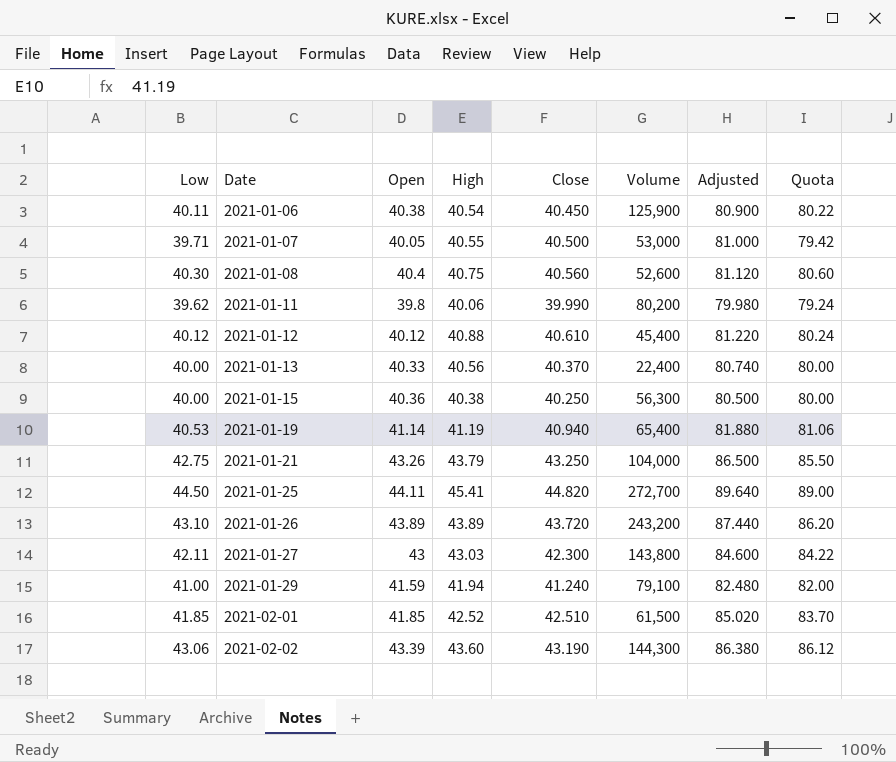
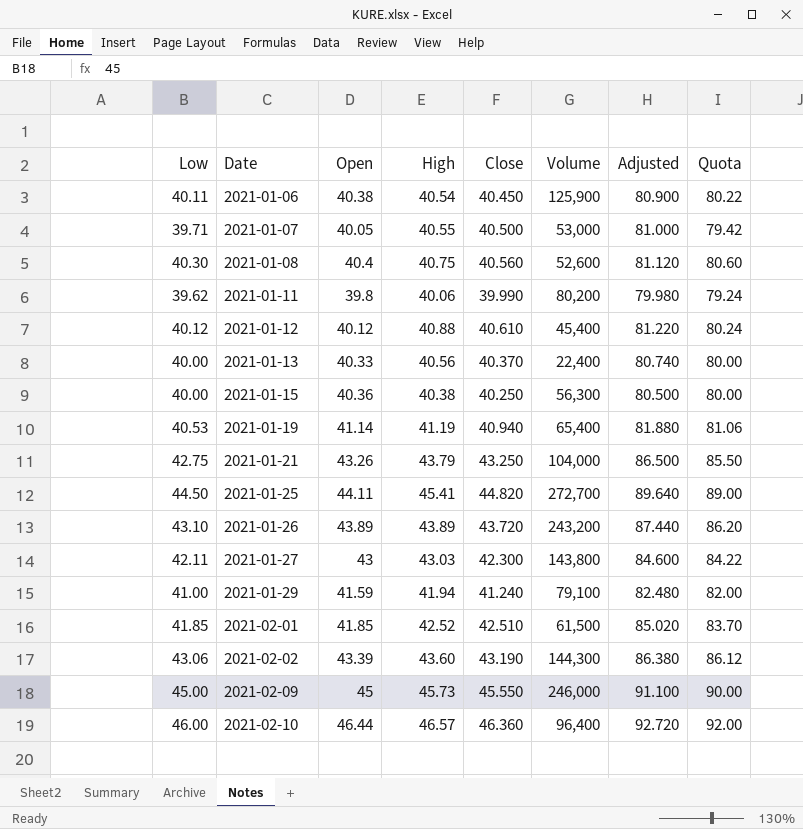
row 2021-02-09: none -> 45.00 | 45 | 45.73 | 45.550 | 246,000 | 91.100 | 90.00
row 2021-02-10: none -> 46.00 | 46.44 | 46.57 | 46.360 | 96,400 | 92.720 | 92.00

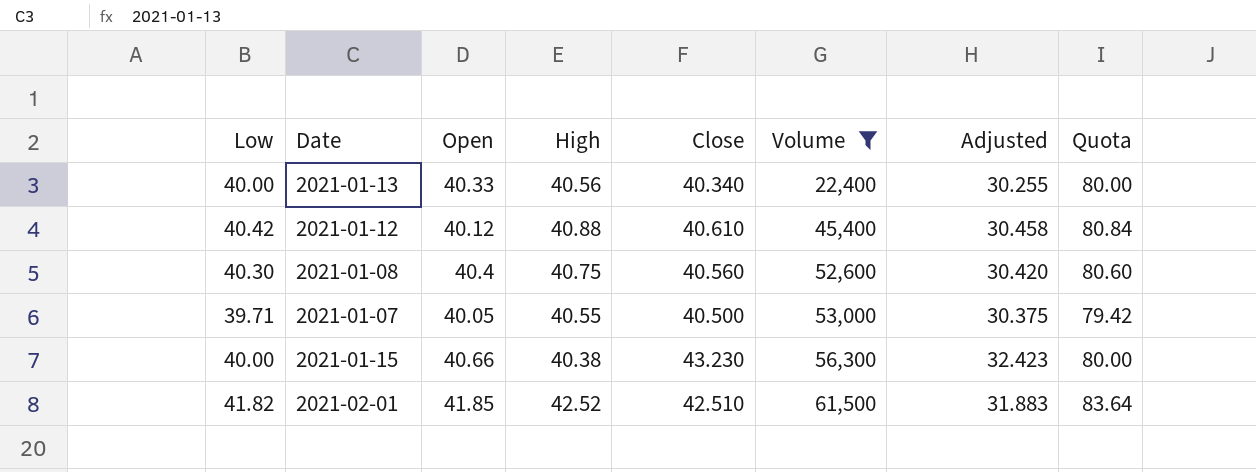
filter: none -> Volume <= 61,500
row order: Date ascending -> Volume ascending
column Adjusted | formula: [Close] * 2 -> [Close] * 0.75
2021-01-13 | Close: 40.370 -> 40.340
2021-01-12 | Low: 40.12 -> 40.42
2021-01-12 | Quota: 80.24 -> 80.84
2021-01-15 | Open: 40.36 -> 40.66
2021-01-15 | Close: 40.250 -> 43.230
2021-02-01 | Low: 41.85 -> 41.82
2021-02-01 | Quota: 83.70 -> 83.64

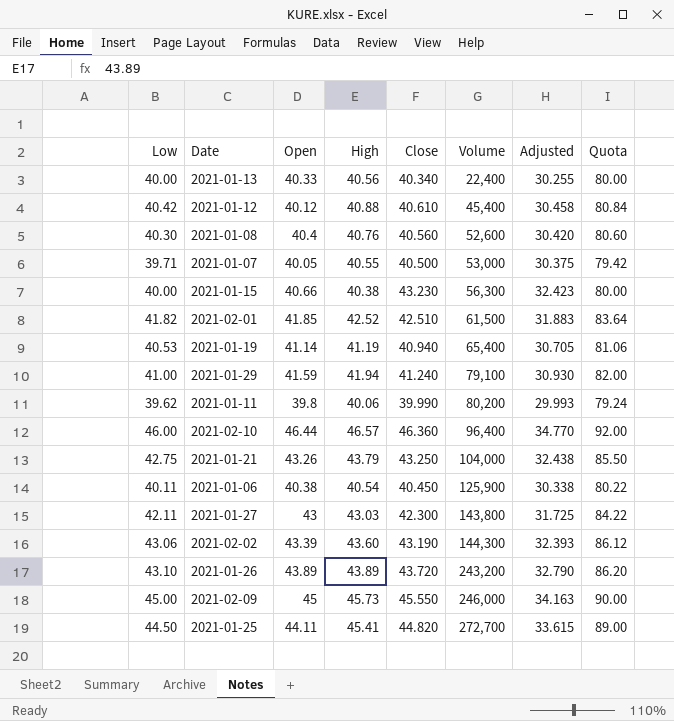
filter: Volume <= 61,500 -> none
2021-01-08 | High: 40.75 -> 40.76

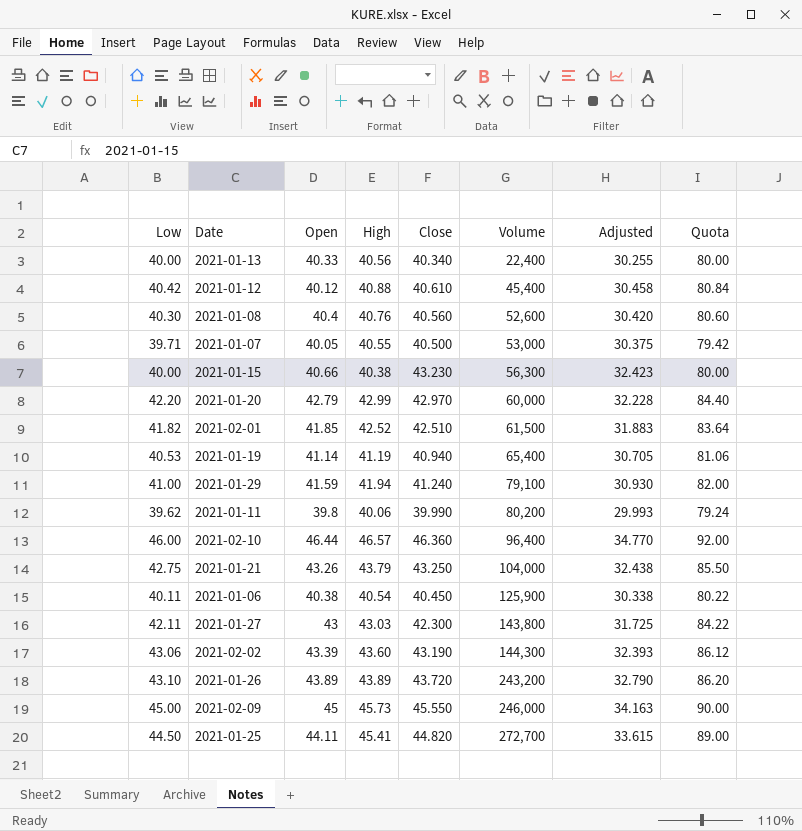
row 2021-01-20: none -> 42.20 | 42.79 | 42.99 | 42.970 | 60,000 | 32.228 | 84.40

